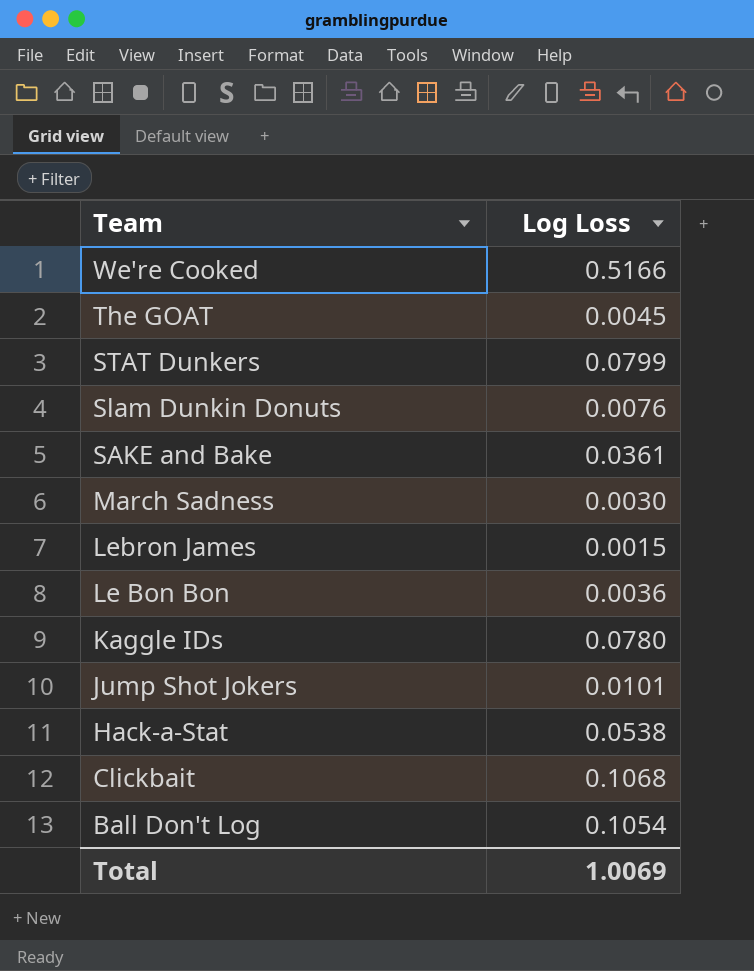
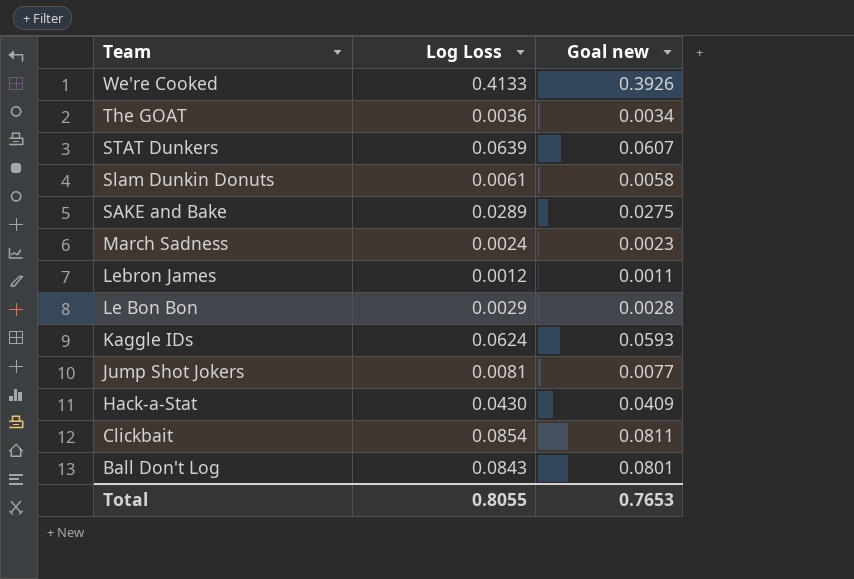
column Goal new | formula: none -> [Log Loss] * 0.95
We're Cooked | Log Loss: 0.5166 -> 0.4133
The GOAT | Log Loss: 0.0045 -> 0.0036
STAT Dunkers | Log Loss: 0.0799 -> 0.0639
Slam Dunkin Donuts | Log Loss: 0.0076 -> 0.0061
SAKE and Bake | Log Loss: 0.0361 -> 0.0289
March Sadness | Log Loss: 0.0030 -> 0.0024
Lebron James | Log Loss: 0.0015 -> 0.0012
Le Bon Bon | Log Loss: 0.0036 -> 0.0029
Kaggle IDs | Log Loss: 0.0780 -> 0.0624
Jump Shot Jokers | Log Loss: 0.0101 -> 0.0081
Hack-a-Stat | Log Loss: 0.0538 -> 0.0430
Clickbait | Log Loss: 0.1068 -> 0.0854
Ball Don't Log | Log Loss: 0.1054 -> 0.0843
Total | Log Loss: 1.0069 -> 0.8055

